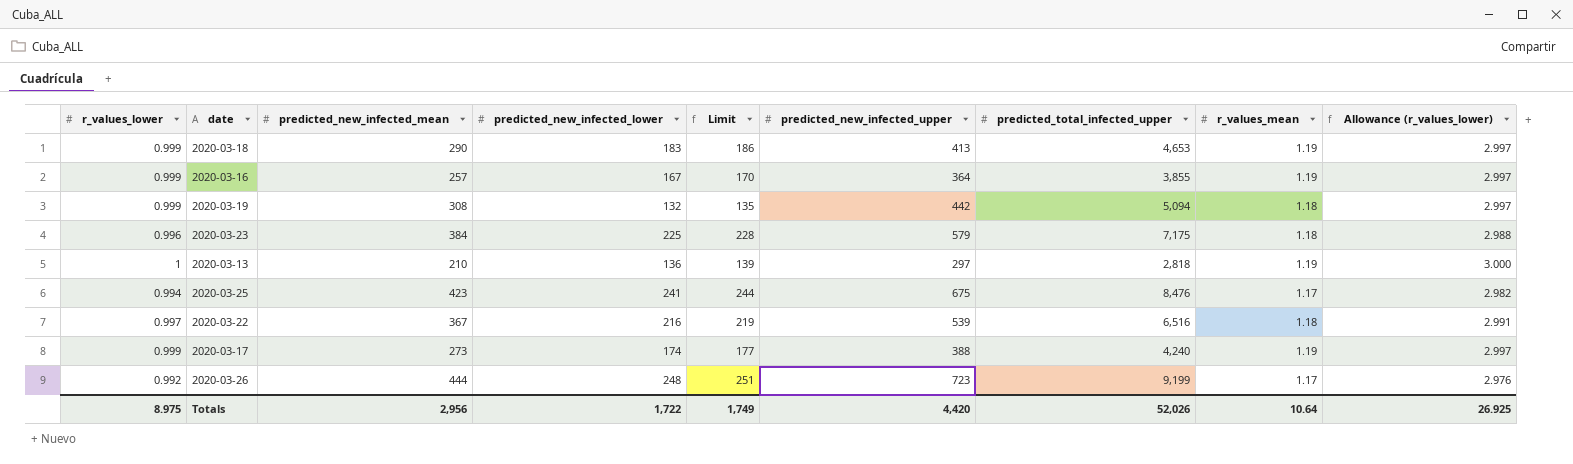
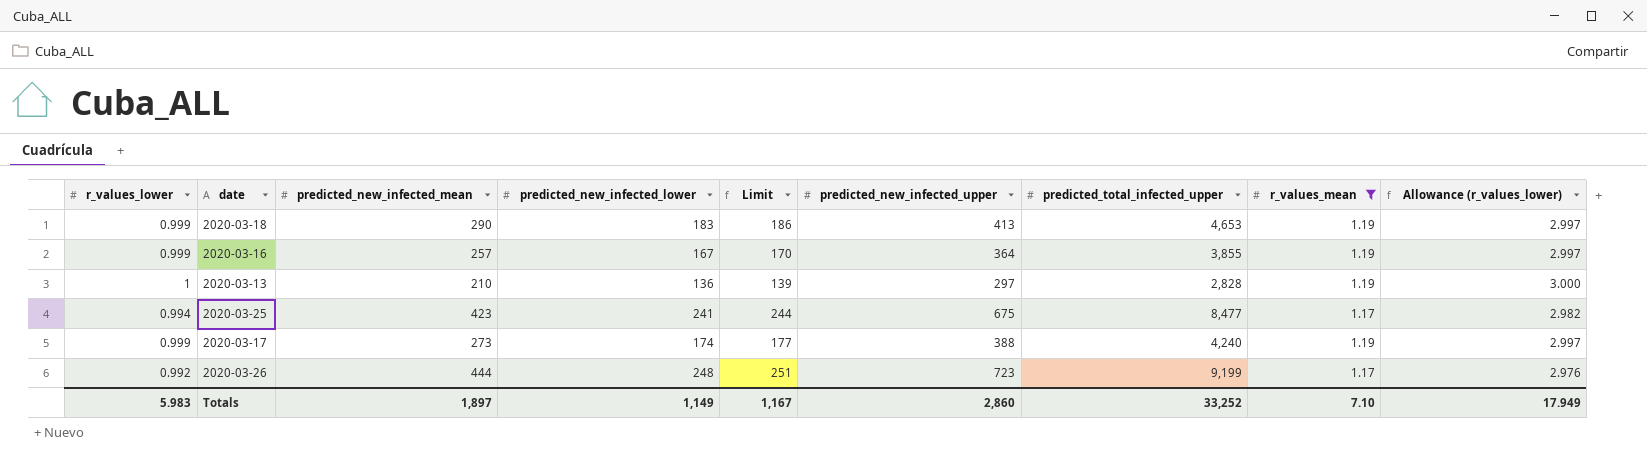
filter: none -> r_values_mean != 1.18
2020-03-13 | predicted_total_infected_upper: 2,818 -> 2,828
2020-03-25 | predicted_total_infected_upper: 8,476 -> 8,477
Totals | r_values_lower: 8.975 -> 5.983
Totals | predicted_new_infected_mean: 2,956 -> 1,897
Totals | predicted_new_infected_lower: 1,722 -> 1,149
Totals | Limit: 1,749 -> 1,167
Totals | predicted_new_infected_upper: 4,420 -> 2,860
Totals | predicted_total_infected_upper: 52,026 -> 33,252
Totals | r_values_mean: 10.64 -> 7.10
Totals | Allowance (r_values_lower): 26.925 -> 17.949

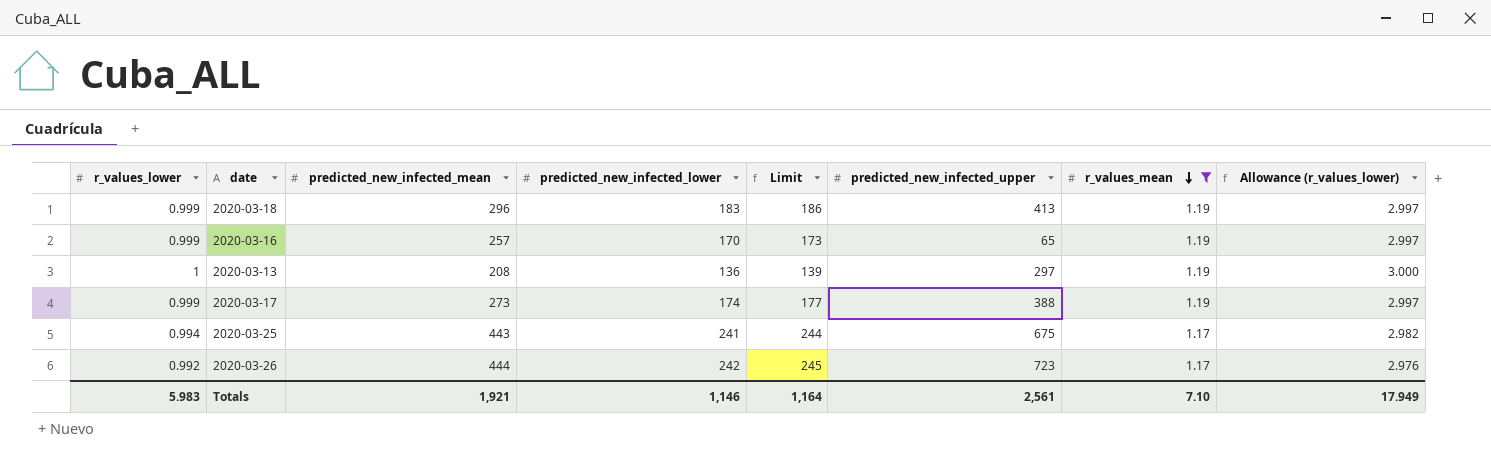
row order: none -> r_values_mean descending
column predicted_total_infected_upper | position: 7 -> none
2020-03-18 | predicted_new_infected_mean: 290 -> 296
2020-03-16 | predicted_new_infected_lower: 167 -> 170
2020-03-16 | Limit: 170 -> 173
2020-03-16 | predicted_new_infected_upper: 364 -> 65
2020-03-13 | predicted_new_infected_mean: 210 -> 208
2020-03-25 | predicted_new_infected_mean: 423 -> 443
2020-03-26 | predicted_new_infected_lower: 248 -> 242
2020-03-26 | Limit: 251 -> 245
Totals | predicted_new_infected_mean: 1,897 -> 1,921
Totals | predicted_new_infected_lower: 1,149 -> 1,146
Totals | Limit: 1,167 -> 1,164
Totals | predicted_new_infected_upper: 2,860 -> 2,561

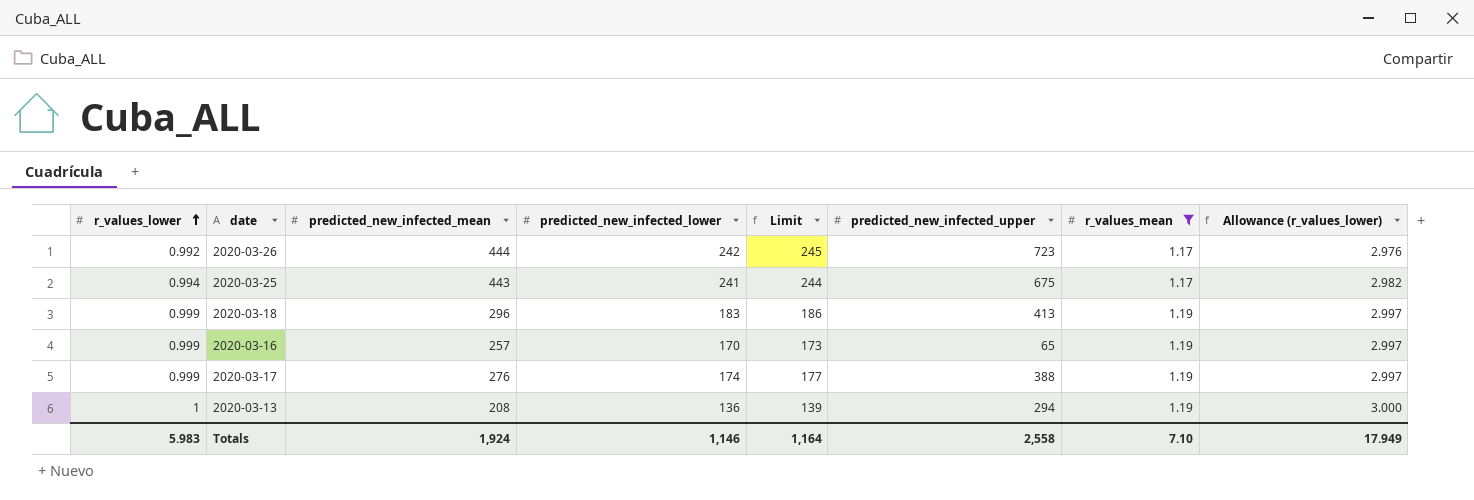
row order: r_values_mean descending -> r_values_lower ascending
2020-03-17 | predicted_new_infected_mean: 273 -> 276
2020-03-13 | predicted_new_infected_upper: 297 -> 294
Totals | predicted_new_infected_mean: 1,921 -> 1,924
Totals | predicted_new_infected_upper: 2,561 -> 2,558

